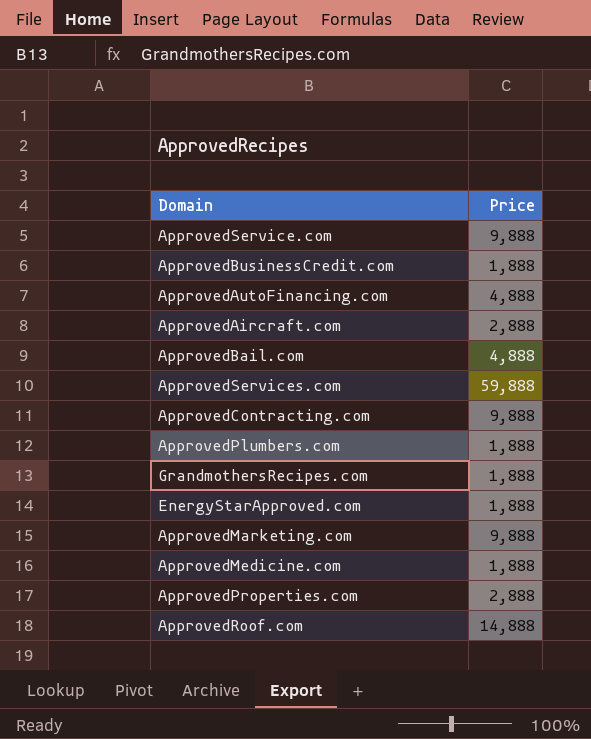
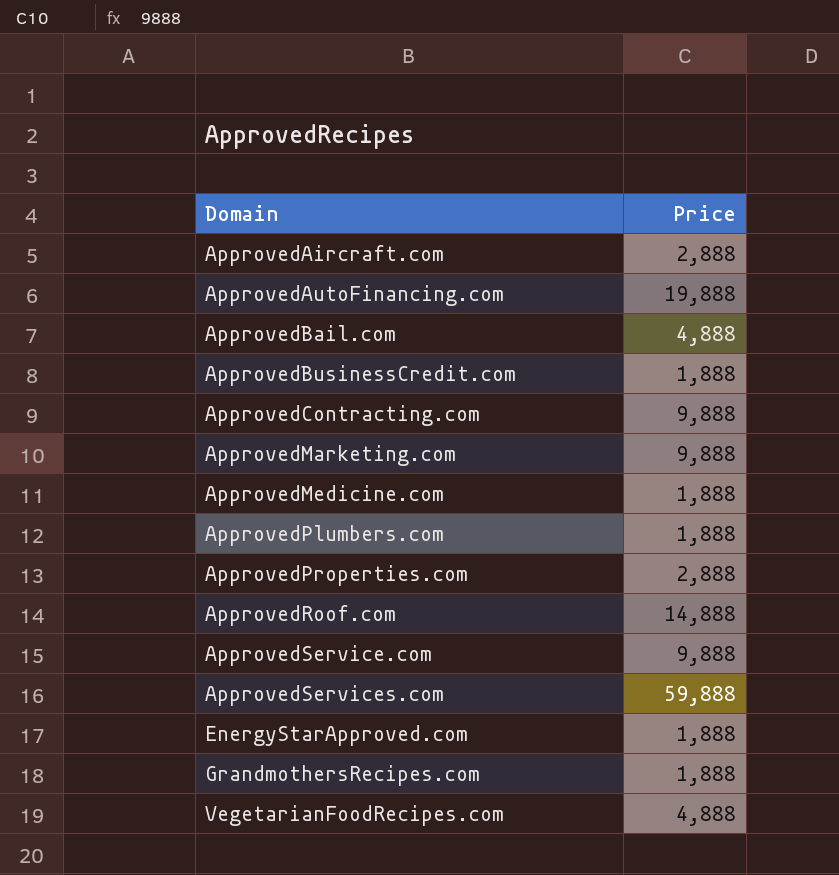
row order: none -> Domain ascending
ApprovedAutoFinancing.com | Price: 4,888 -> 19,888
row VegetarianFoodRecipes.com: none -> 4,888

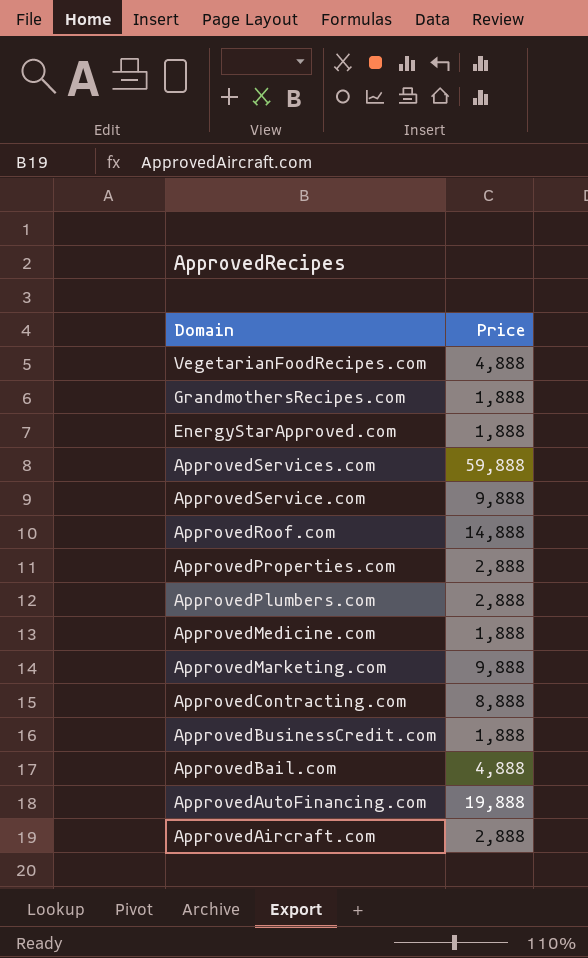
row order: Domain ascending -> Domain descending
ApprovedPlumbers.com | Price: 1,888 -> 2,888
ApprovedContracting.com | Price: 9,888 -> 8,888

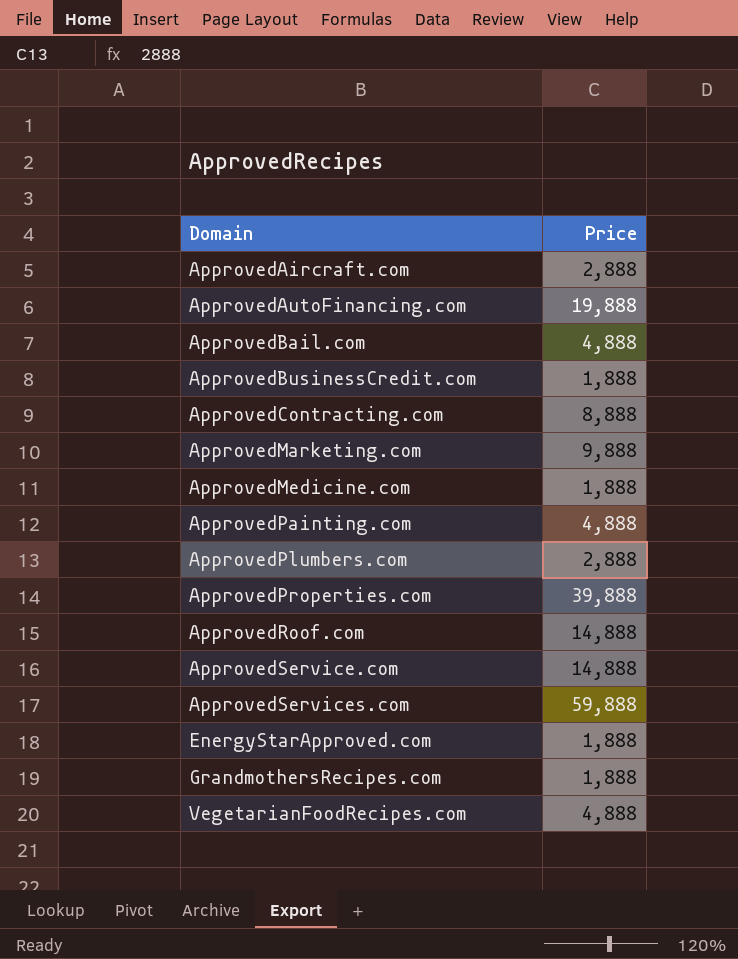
row order: Domain descending -> Domain ascending
row ApprovedPainting.com: none -> 4,888
ApprovedProperties.com | Price: 2,888 -> 39,888
ApprovedService.com | Price: 9,888 -> 14,888

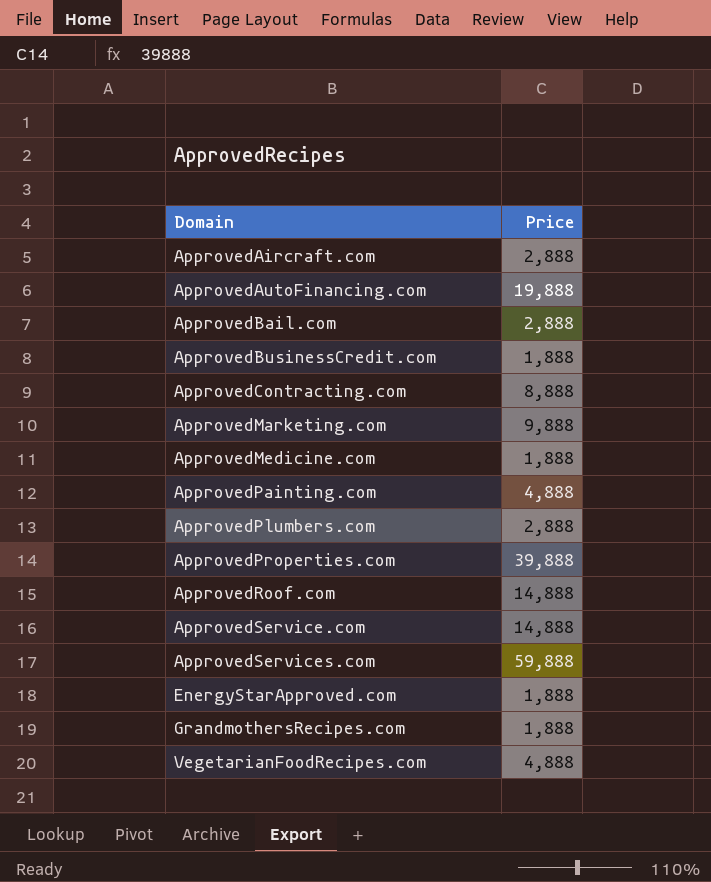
ApprovedBail.com | Price: 4,888 -> 2,888

